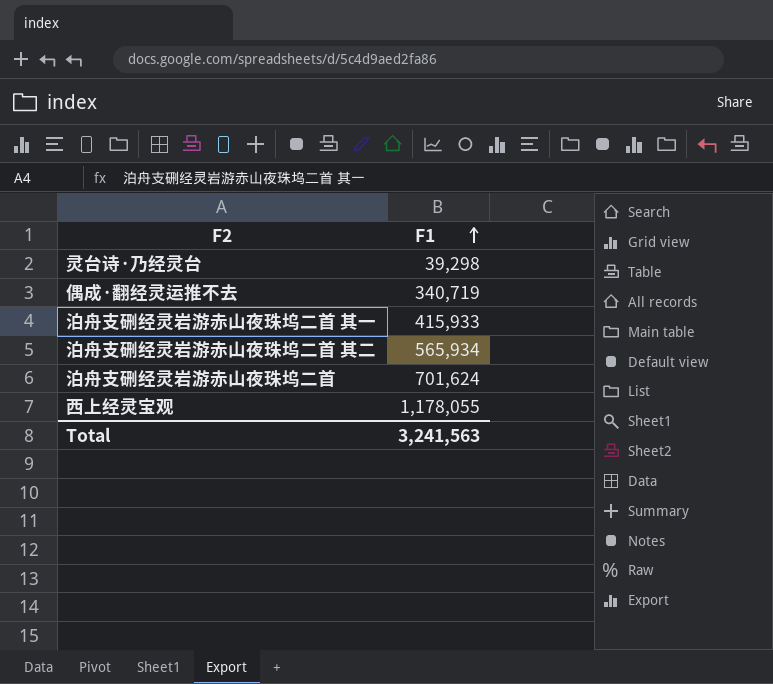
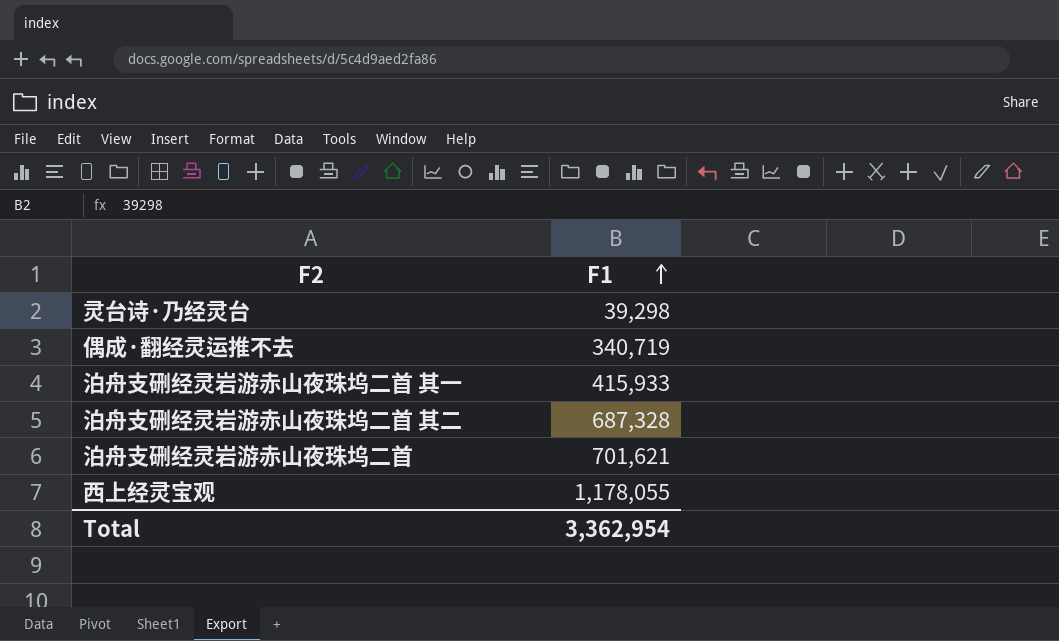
泊舟支硎经灵岩游赤山夜珠坞二首 其二 | F1: 565,934 -> 687,328
泊舟支硎经灵岩游赤山夜珠坞二首 | F1: 701,624 -> 701,621
Total | F1: 3,241,563 -> 3,362,954

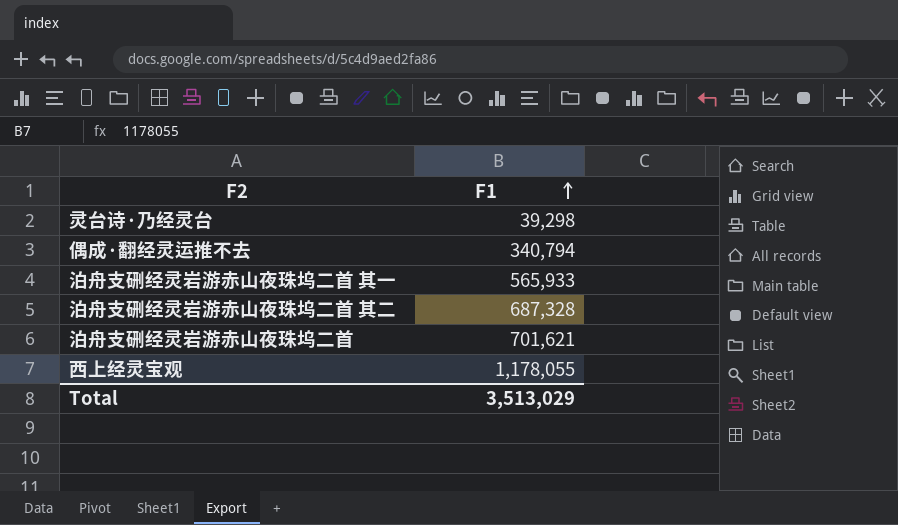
偶成·翻经灵运推不去 | F1: 340,719 -> 340,794
泊舟支硎经灵岩游赤山夜珠坞二首 其一 | F1: 415,933 -> 565,933
Total | F1: 3,362,954 -> 3,513,029

